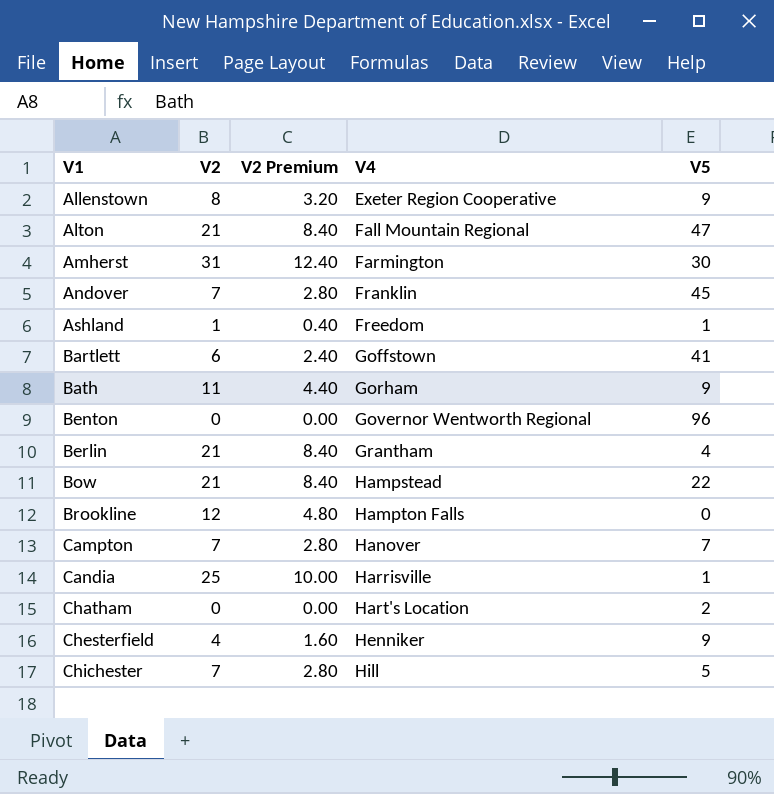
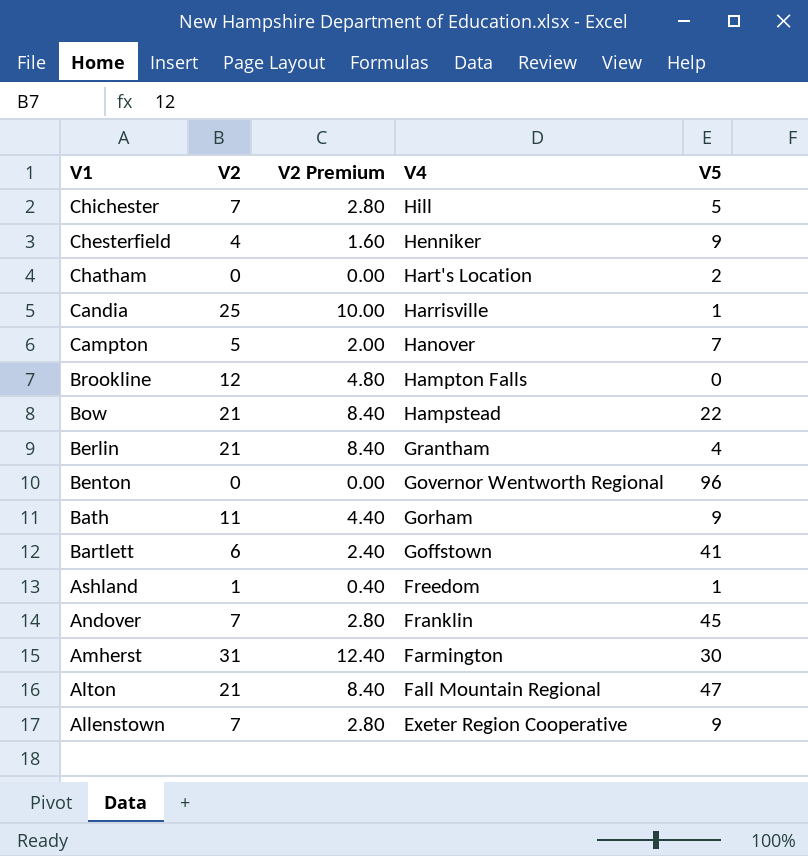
row order: V1 ascending -> V1 descending
Campton | V2: 7 -> 5
Campton | V2 Premium: 2.80 -> 2.00
Allenstown | V2: 8 -> 7
Allenstown | V2 Premium: 3.20 -> 2.80

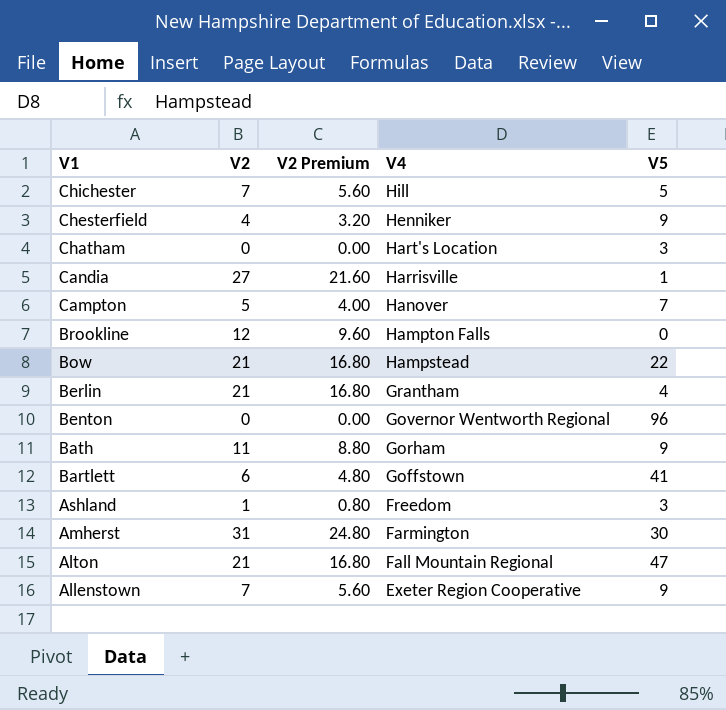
column V2 Premium | formula: [V2] * 0.4 -> [V2] * 0.8
row Andover: 7 | 2.80 | Franklin | 45 -> none
Chatham | V5: 2 -> 3
Candia | V2: 25 -> 27
Ashland | V5: 1 -> 3

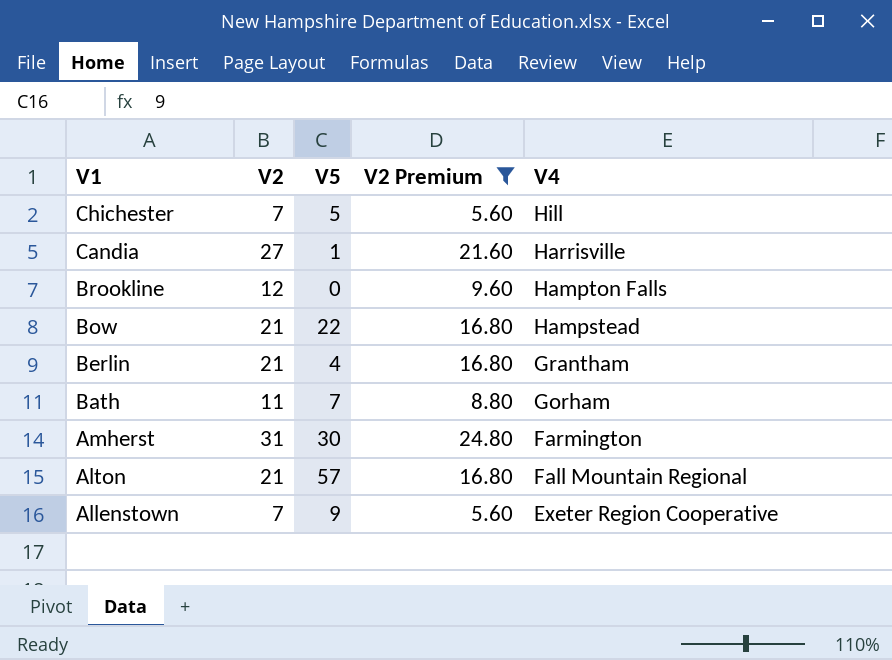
filter: none -> V2 Premium >= 5.60
column V5 | position: 5 -> 3
Bath | V5: 9 -> 7
Alton | V5: 47 -> 57

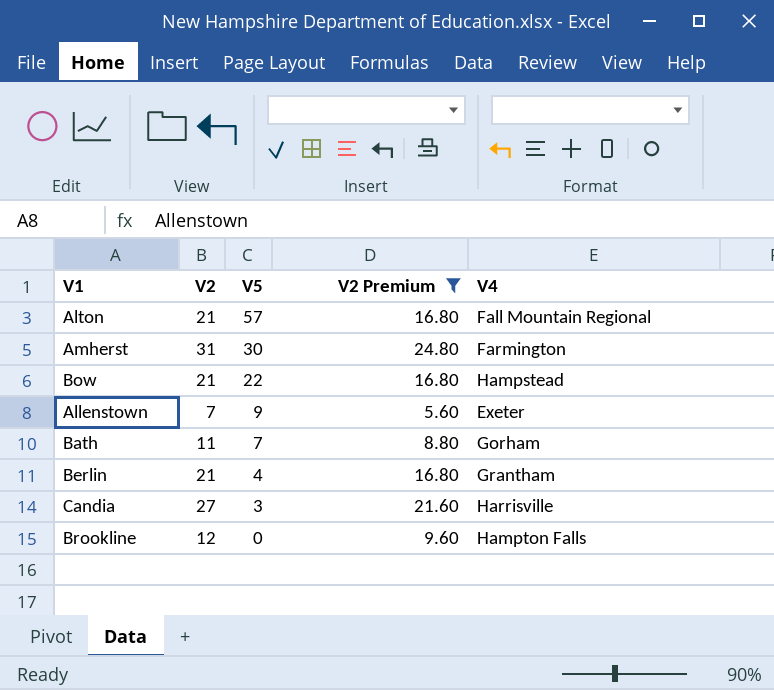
row order: V1 descending -> V5 descending
row Chichester: 7 | 5 | 5.60 | Hill -> none
Allenstown | V4: Exeter Region Cooperative -> Exeter
Candia | V5: 1 -> 3

